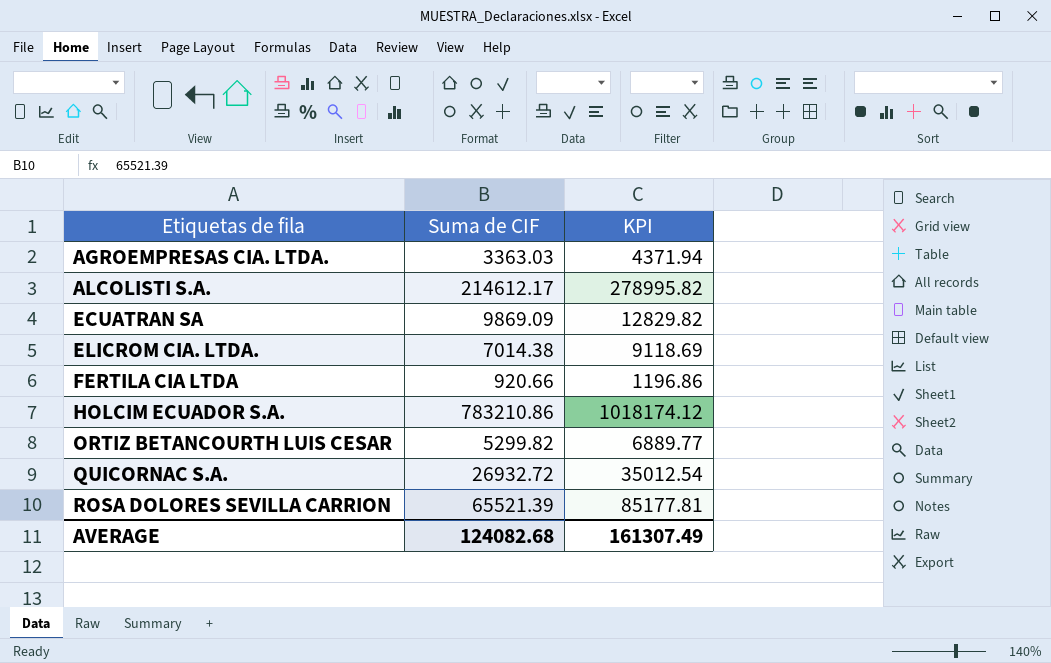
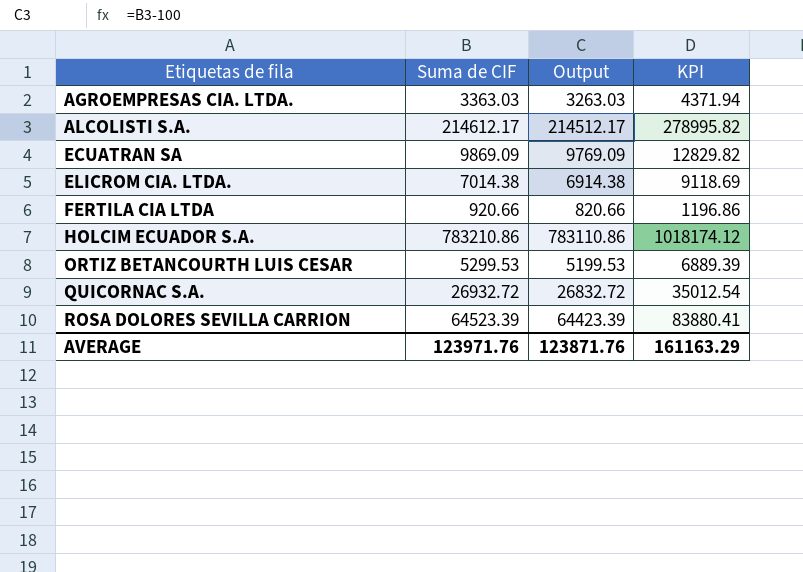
column Output | formula: none -> [Suma de CIF] - 100
ORTIZ BETANCOURTH LUIS CESAR | Suma de CIF: 5299.82 -> 5299.53
ORTIZ BETANCOURTH LUIS CESAR | KPI: 6889.77 -> 6889.39
ROSA DOLORES SEVILLA CARRION | Suma de CIF: 65521.39 -> 64523.39
ROSA DOLORES SEVILLA CARRION | KPI: 85177.81 -> 83880.41
AVERAGE | Suma de CIF: 124082.68 -> 123971.76
AVERAGE | KPI: 161307.49 -> 161163.29

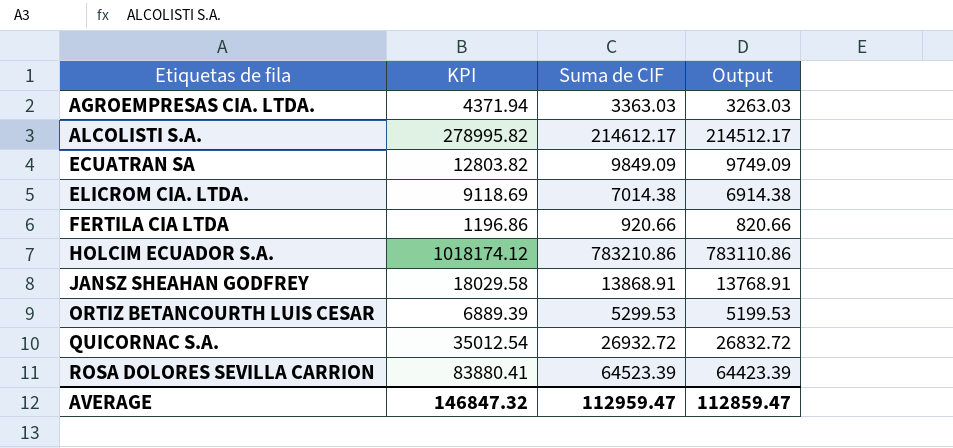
column KPI | position: 4 -> 2
ECUATRAN SA | KPI: 12829.82 -> 12803.82
ECUATRAN SA | Suma de CIF: 9869.09 -> 9849.09
ECUATRAN SA | Output: 9769.09 -> 9749.09
row JANSZ SHEAHAN GODFREY: none -> 18029.58 | 13868.91 | 13768.91
AVERAGE | KPI: 161163.29 -> 146847.32
AVERAGE | Suma de CIF: 123971.76 -> 112959.47
AVERAGE | Output: 123871.76 -> 112859.47

